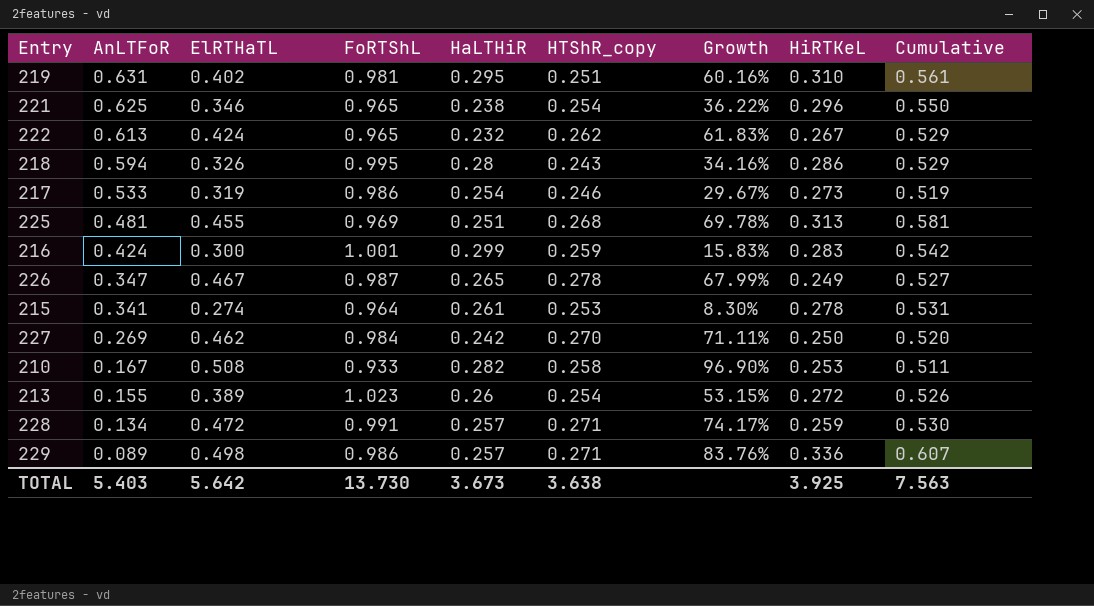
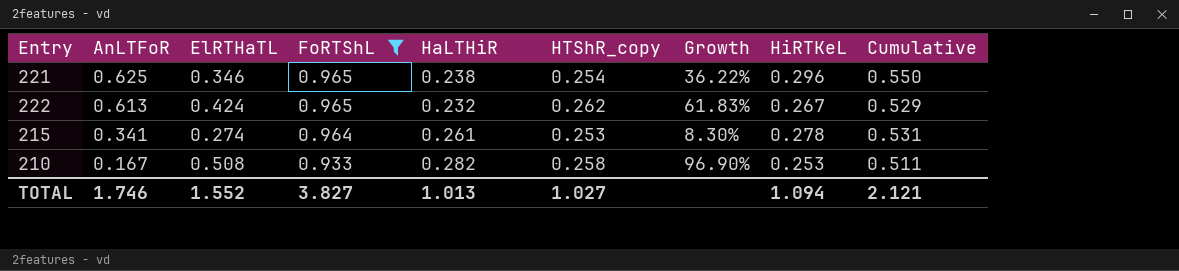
filter: none -> FoRTShL <= 0.965
TOTAL | AnLTFoR: 5.403 -> 1.746
TOTAL | ElRTHaTL: 5.642 -> 1.552
TOTAL | FoRTShL: 13.730 -> 3.827
TOTAL | HaLTHiR: 3.673 -> 1.013
TOTAL | HTShR_copy: 3.638 -> 1.027
TOTAL | HiRTKeL: 3.925 -> 1.094
TOTAL | Cumulative: 7.563 -> 2.121

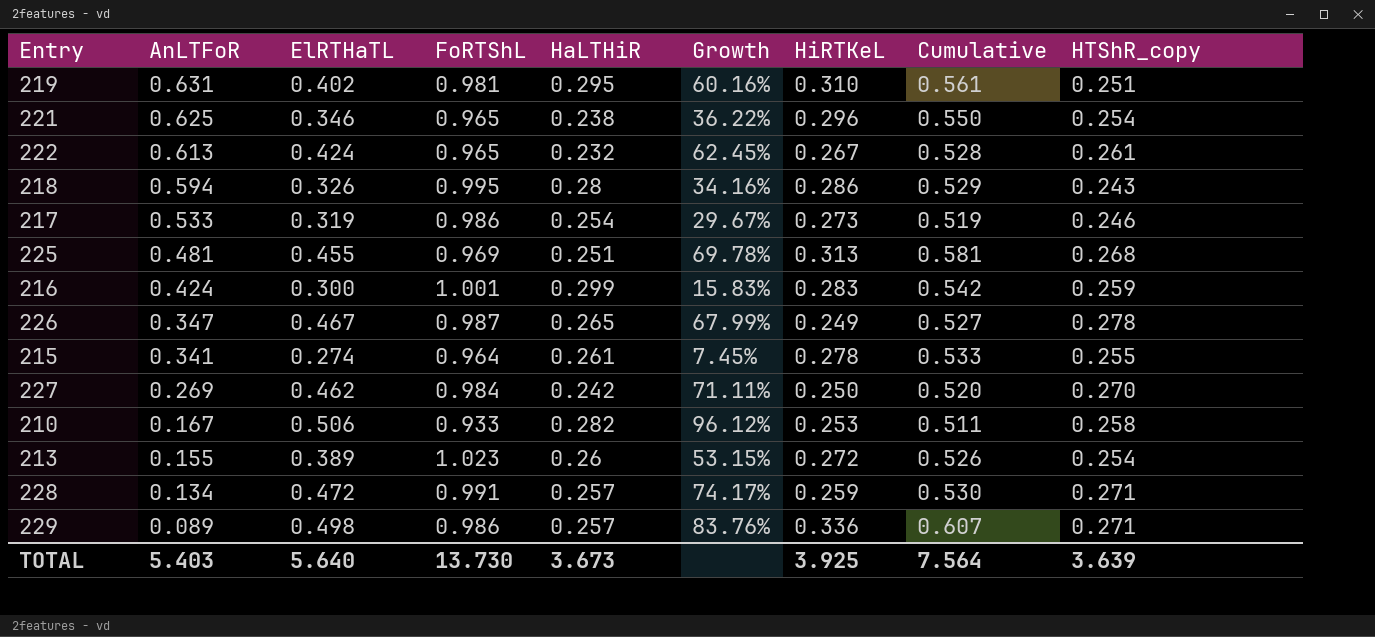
filter: FoRTShL <= 0.965 -> none
column HTShR_copy | position: 6 -> 9
222 | Growth: 61.83% -> 62.45%
222 | Cumulative: 0.529 -> 0.528
222 | HTShR_copy: 0.262 -> 0.261
215 | Growth: 8.30% -> 7.45%
215 | Cumulative: 0.531 -> 0.533
215 | HTShR_copy: 0.253 -> 0.255
210 | ElRTHaTL: 0.508 -> 0.506
210 | Growth: 96.90% -> 96.12%
TOTAL | AnLTFoR: 1.746 -> 5.403
TOTAL | ElRTHaTL: 1.552 -> 5.640
TOTAL | FoRTShL: 3.827 -> 13.730
TOTAL | HaLTHiR: 1.013 -> 3.673
TOTAL | HiRTKeL: 1.094 -> 3.925
TOTAL | Cumulative: 2.121 -> 7.564
TOTAL | HTShR_copy: 1.027 -> 3.639

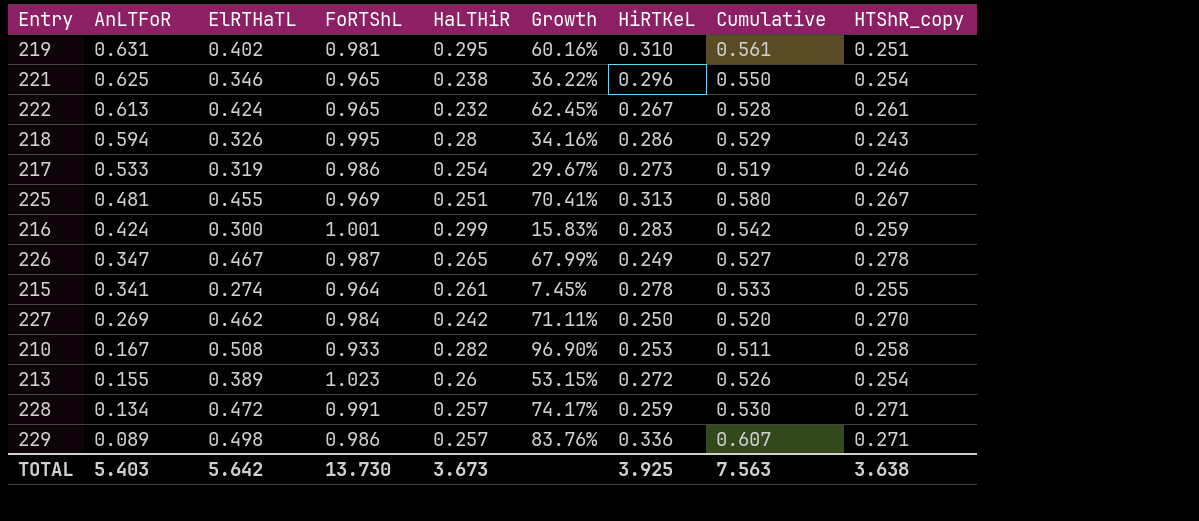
225 | Growth: 69.78% -> 70.41%
225 | Cumulative: 0.581 -> 0.580
225 | HTShR_copy: 0.268 -> 0.267
210 | ElRTHaTL: 0.506 -> 0.508
210 | Growth: 96.12% -> 96.90%
TOTAL | ElRTHaTL: 5.640 -> 5.642
TOTAL | Cumulative: 7.564 -> 7.563
TOTAL | HTShR_copy: 3.639 -> 3.638

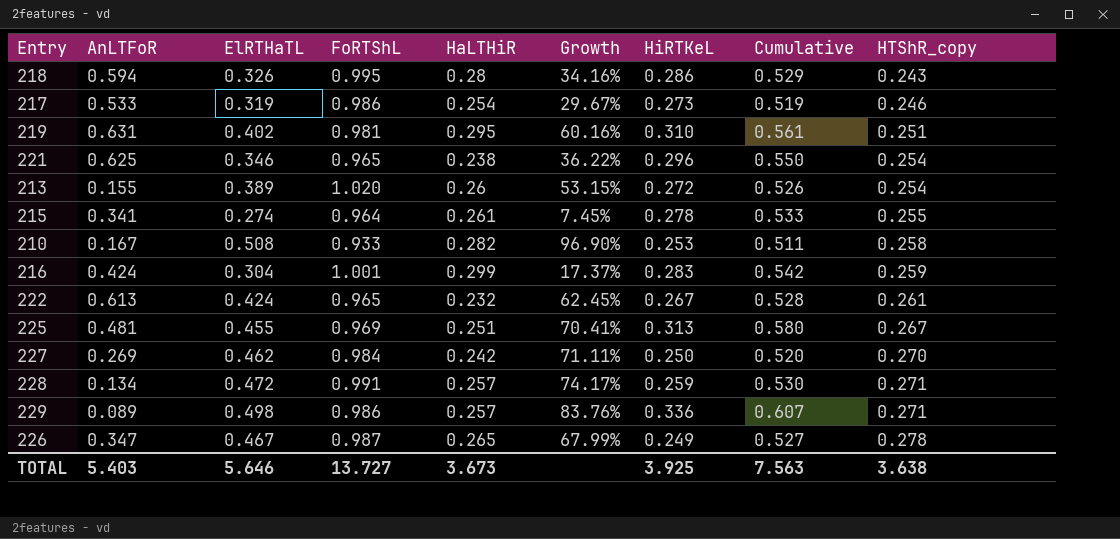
row order: AnLTFoR descending -> HTShR_copy ascending
213 | FoRTShL: 1.023 -> 1.020
216 | ElRTHaTL: 0.300 -> 0.304
216 | Growth: 15.83% -> 17.37%
TOTAL | ElRTHaTL: 5.642 -> 5.646
TOTAL | FoRTShL: 13.730 -> 13.727

